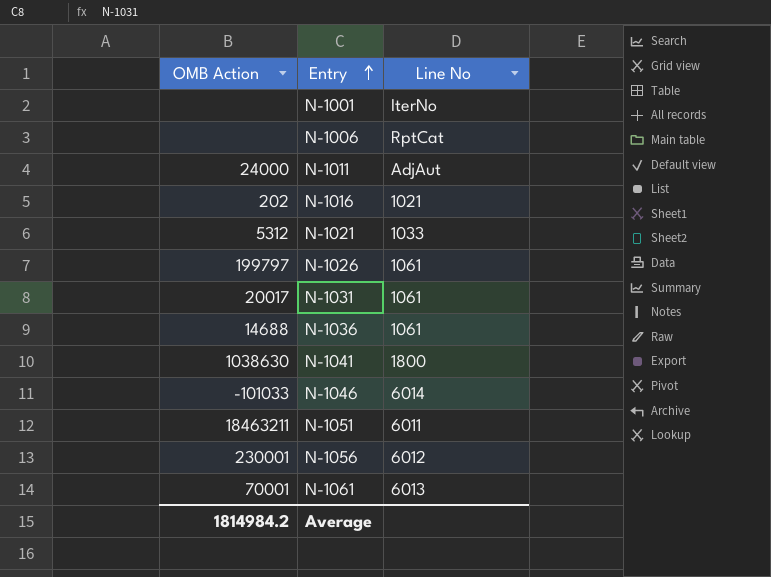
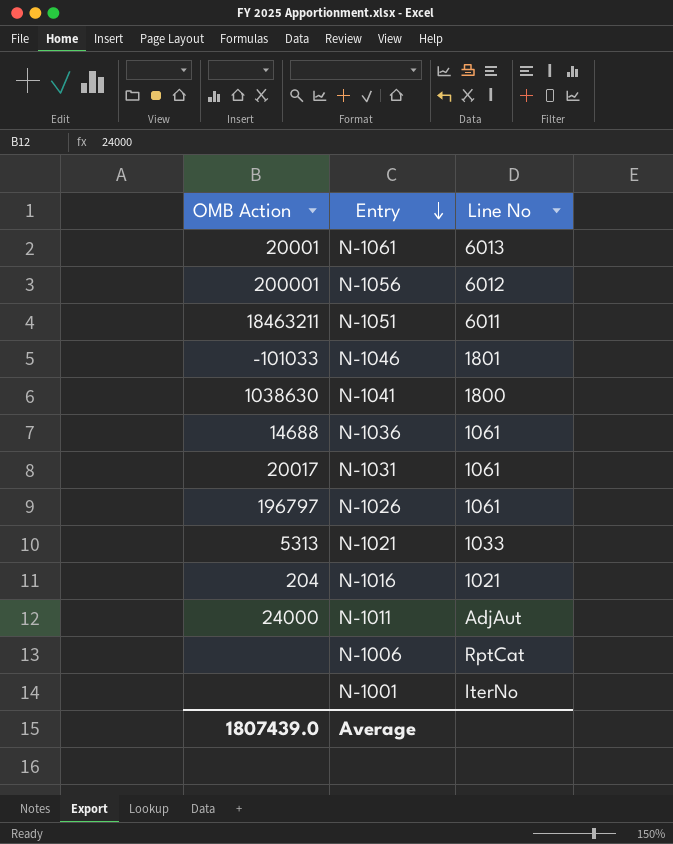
row order: Entry ascending -> Entry descending
N-1061 | OMB Action: 70001 -> 20001
N-1056 | OMB Action: 230001 -> 200001
N-1046 | Line No: 6014 -> 1801
N-1026 | OMB Action: 199797 -> 196797
N-1021 | OMB Action: 5312 -> 5313
N-1016 | OMB Action: 202 -> 204
Average | OMB Action: 1814984.2 -> 1807439.0

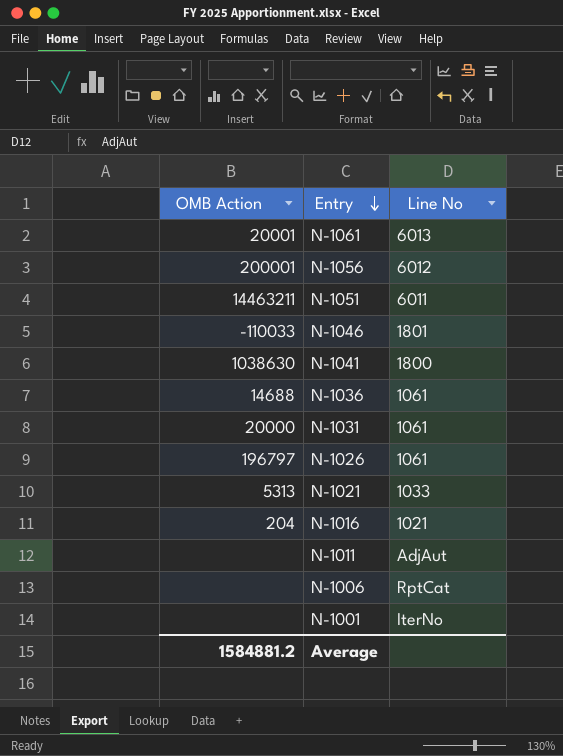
N-1051 | OMB Action: 18463211 -> 14463211
N-1046 | OMB Action: -101033 -> -110033
N-1031 | OMB Action: 20017 -> 20000
N-1011 | OMB Action: 24000 -> none
Average | OMB Action: 1807439.0 -> 1584881.2

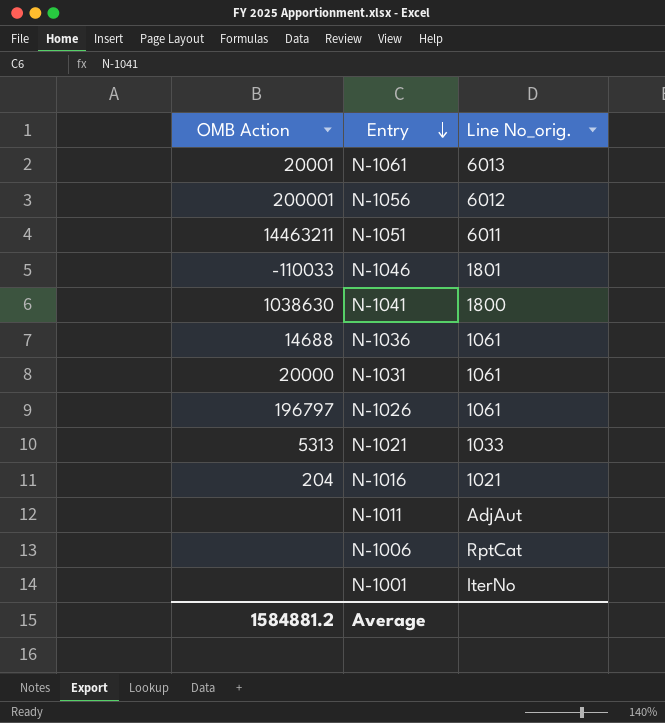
column name: Line No -> Line No_orig.

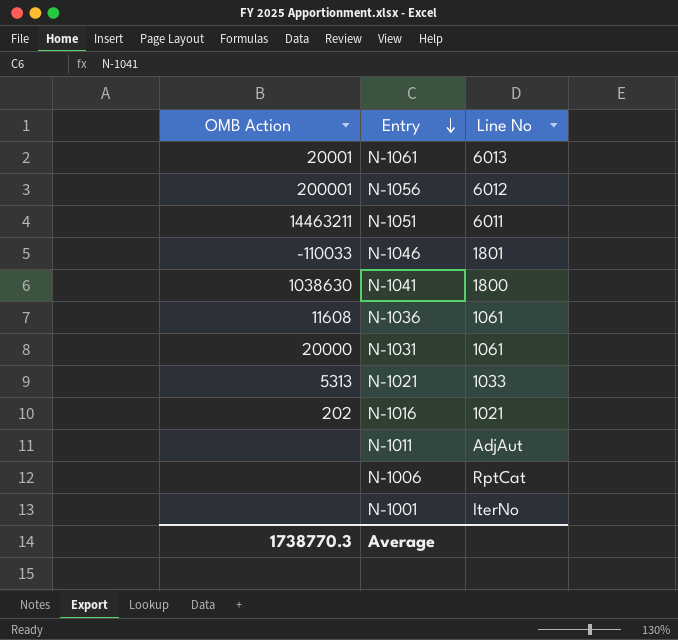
column name: Line No_orig. -> Line No
row N-1026: 196797 | 1061 -> none
N-1036 | OMB Action: 14688 -> 11608
N-1016 | OMB Action: 204 -> 202
Average | OMB Action: 1584881.2 -> 1738770.3

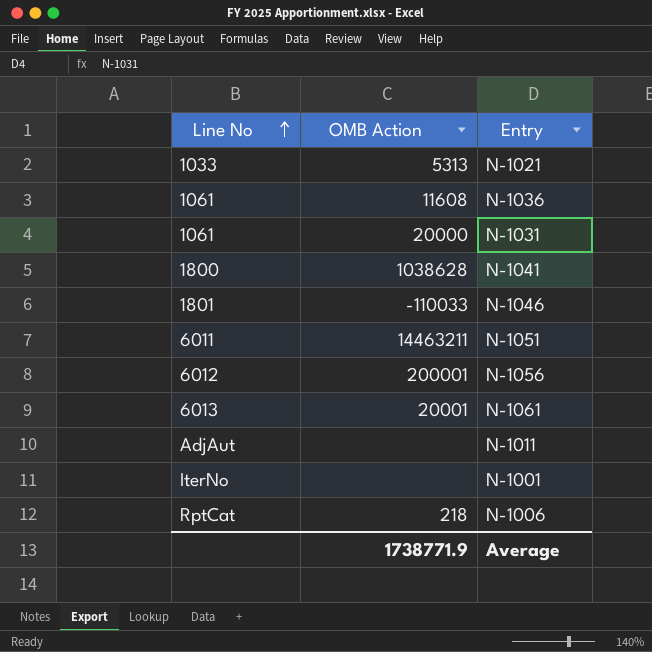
row order: Entry descending -> Line No ascending
column Line No | position: 3 -> 1
row N-1016: 202 | 1021 -> none
N-1041 | OMB Action: 1038630 -> 1038628
N-1006 | OMB Action: none -> 218
Average | OMB Action: 1738770.3 -> 1738771.9

